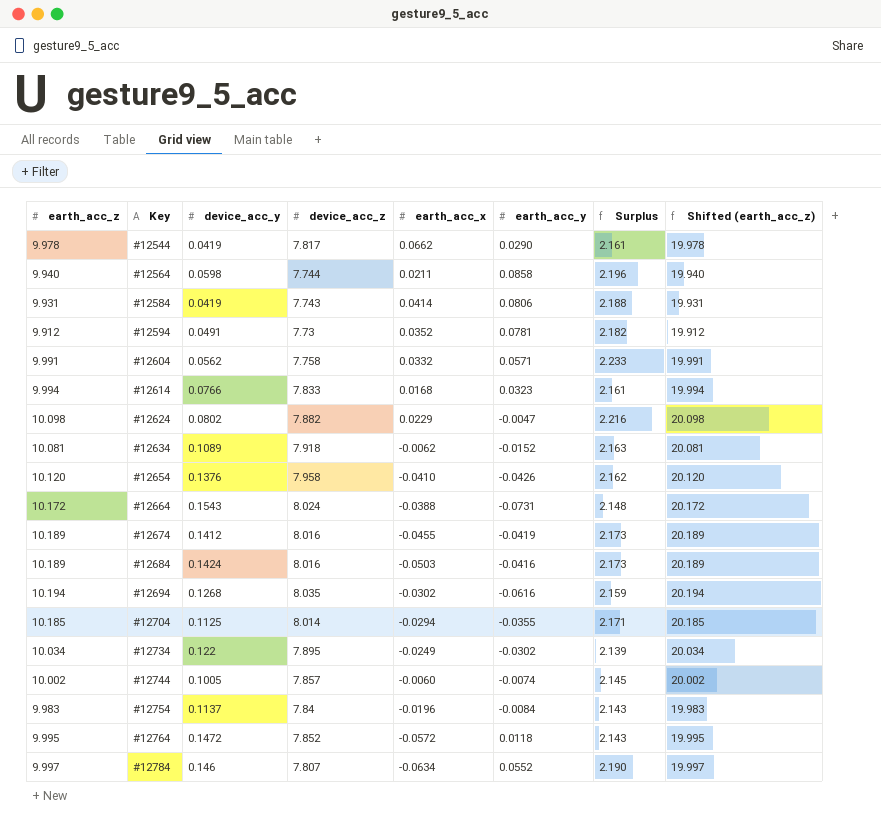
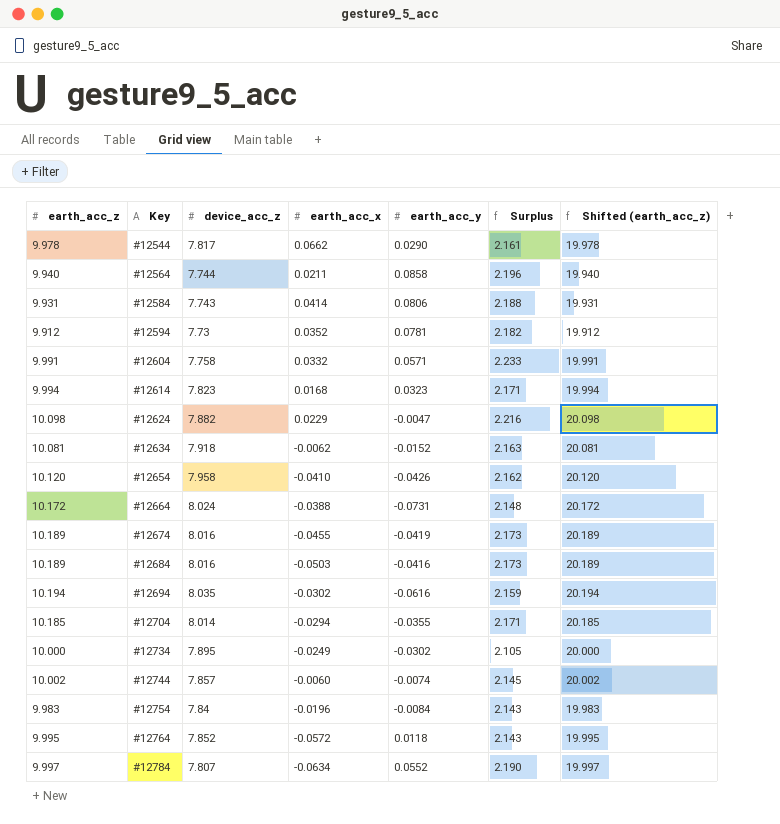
column device_acc_y | position: 3 -> none
#12614 | device_acc_z: 7.833 -> 7.823
#12614 | Surplus: 2.161 -> 2.171
#12734 | earth_acc_z: 10.034 -> 10.000
#12734 | Surplus: 2.139 -> 2.105
#12734 | Shifted (earth_acc_z): 20.034 -> 20.000

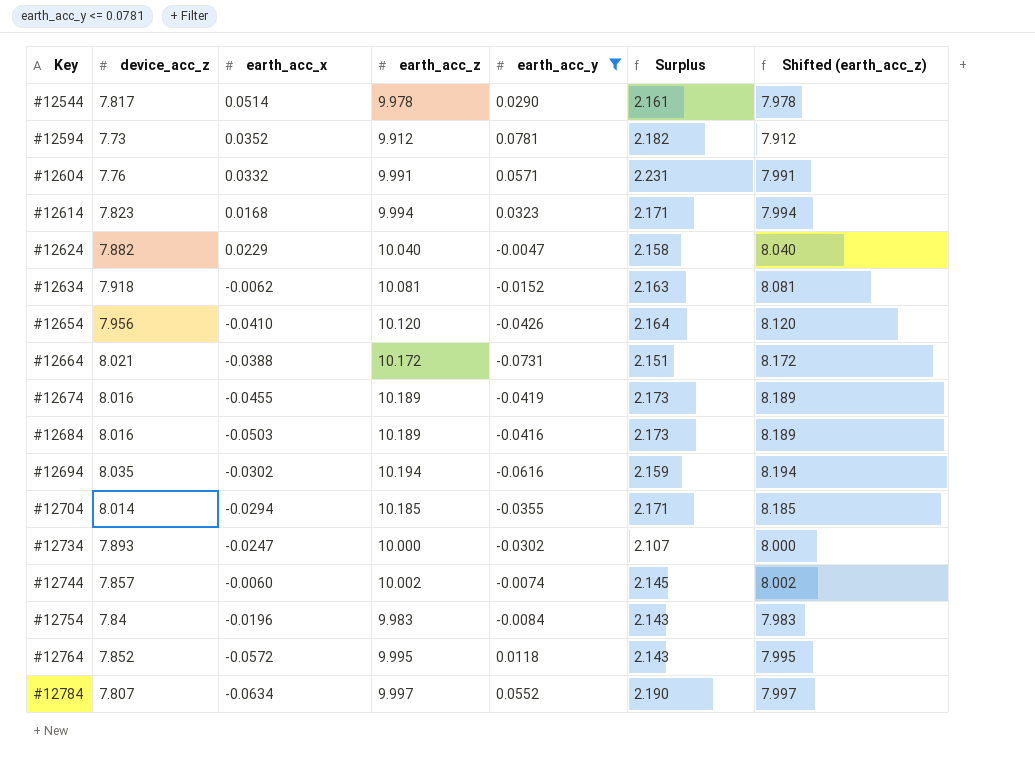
filter: none -> earth_acc_y <= 0.0781
column earth_acc_z | position: 1 -> 4
column Shifted (earth_acc_z) | formula: [earth_acc_z] + 10 -> [earth_acc_z] - 2
#12544 | earth_acc_x: 0.0662 -> 0.0514
#12604 | device_acc_z: 7.758 -> 7.76
#12604 | Surplus: 2.233 -> 2.231
#12624 | earth_acc_z: 10.098 -> 10.040
#12624 | Surplus: 2.216 -> 2.158
#12654 | device_acc_z: 7.958 -> 7.956
#12654 | Surplus: 2.162 -> 2.164
#12664 | device_acc_z: 8.024 -> 8.021
#12664 | Surplus: 2.148 -> 2.151
#12734 | device_acc_z: 7.895 -> 7.893
#12734 | earth_acc_x: -0.0249 -> -0.0247
#12734 | Surplus: 2.105 -> 2.107

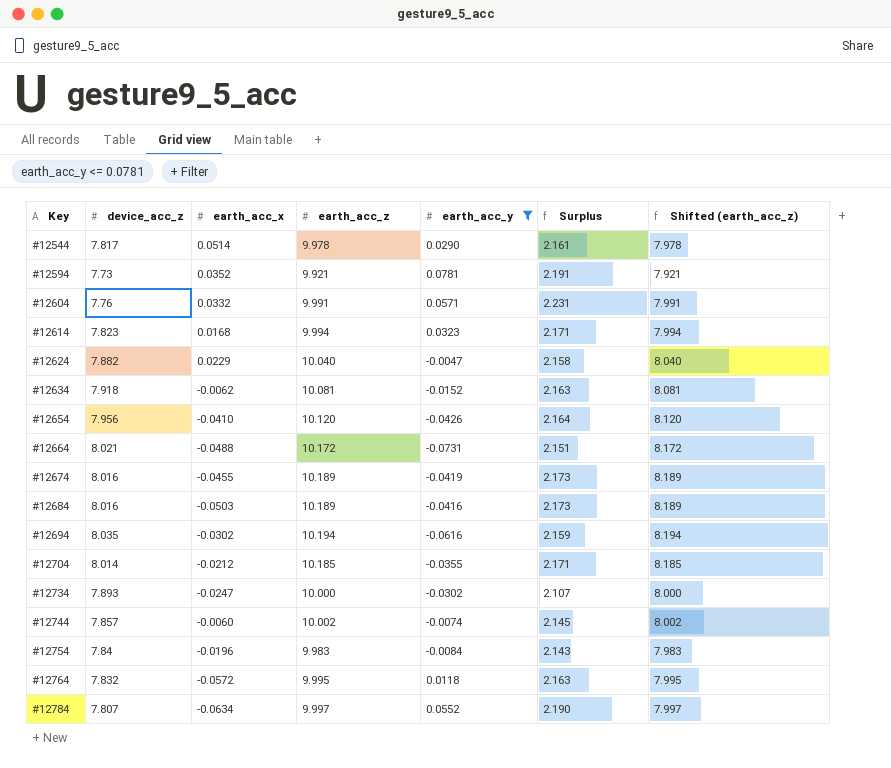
#12594 | earth_acc_z: 9.912 -> 9.921
#12594 | Surplus: 2.182 -> 2.191
#12594 | Shifted (earth_acc_z): 7.912 -> 7.921
#12664 | earth_acc_x: -0.0388 -> -0.0488
#12704 | earth_acc_x: -0.0294 -> -0.0212
#12764 | device_acc_z: 7.852 -> 7.832
#12764 | Surplus: 2.143 -> 2.163

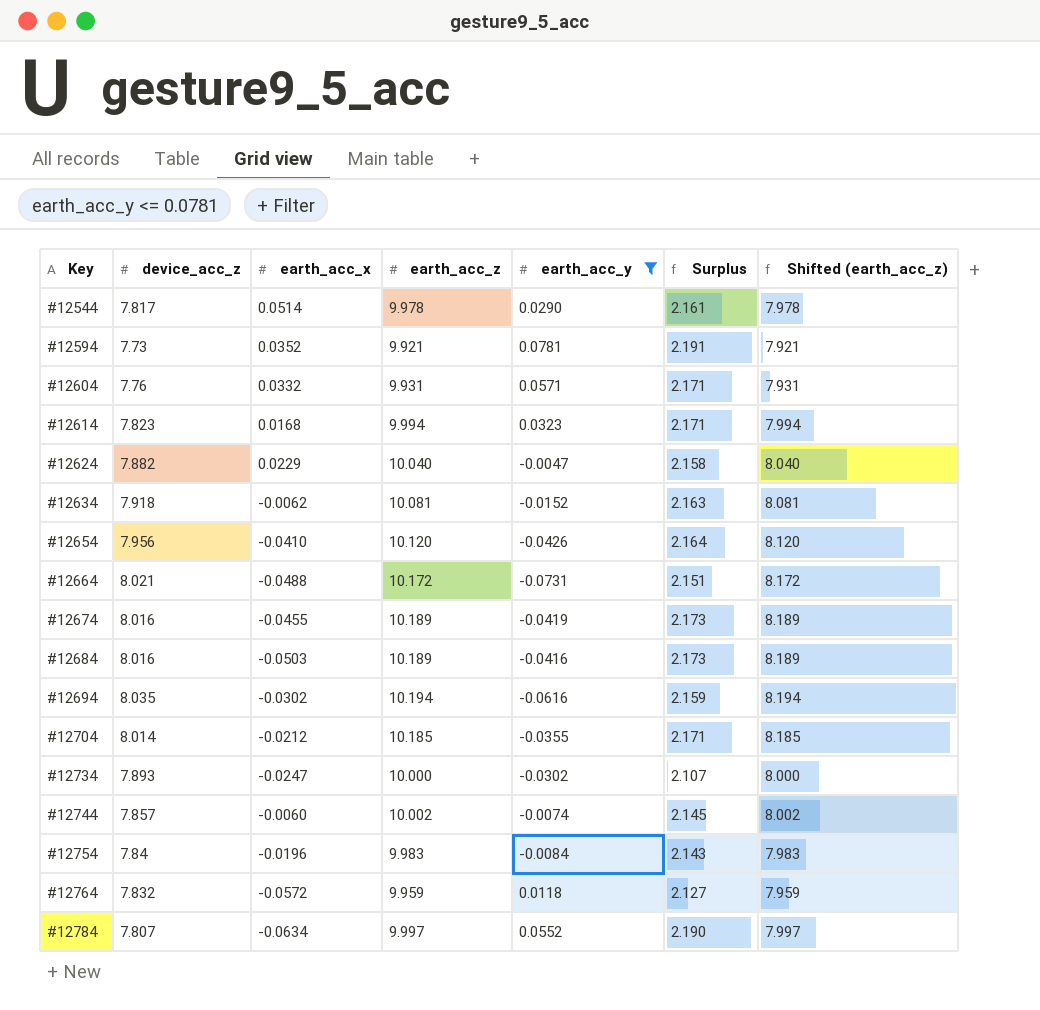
#12604 | earth_acc_z: 9.991 -> 9.931
#12604 | Surplus: 2.231 -> 2.171
#12604 | Shifted (earth_acc_z): 7.991 -> 7.931
#12764 | earth_acc_z: 9.995 -> 9.959
#12764 | Surplus: 2.163 -> 2.127
#12764 | Shifted (earth_acc_z): 7.995 -> 7.959

